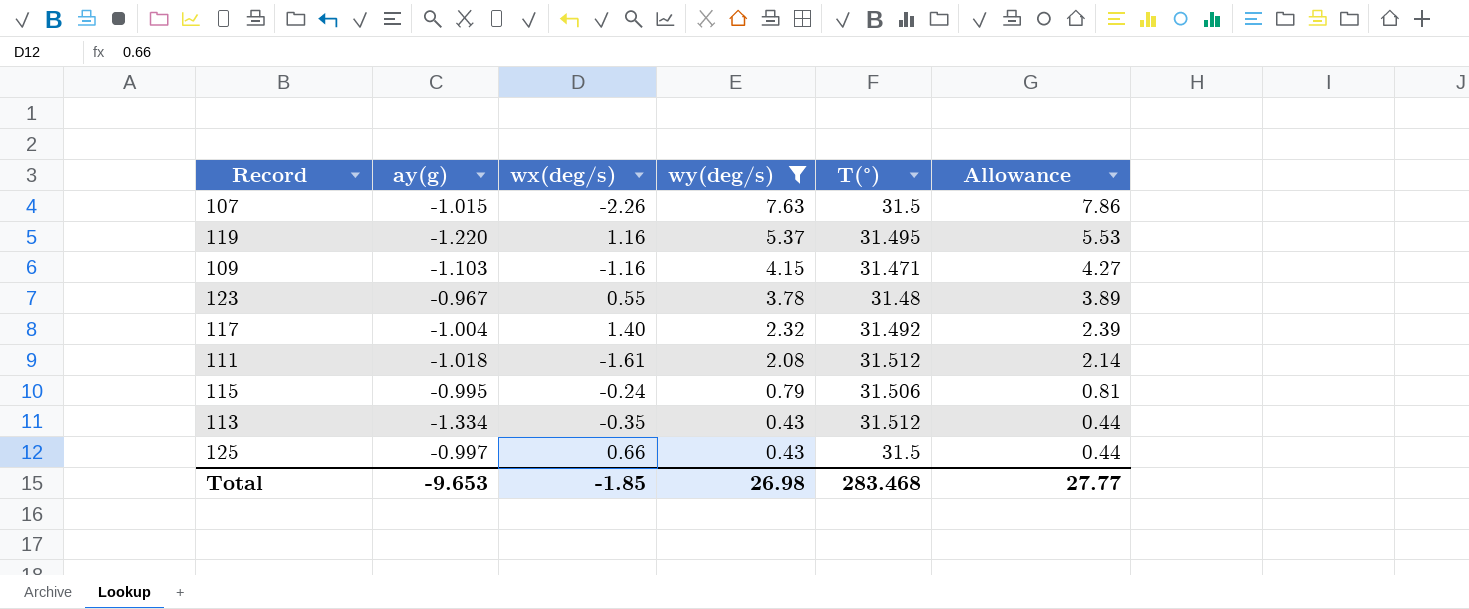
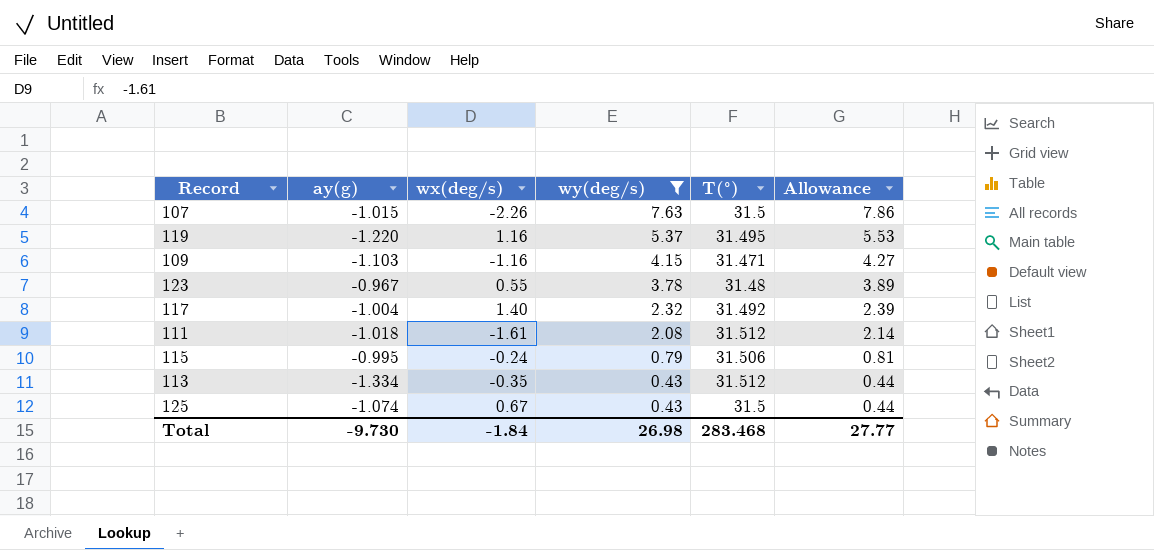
125 | ay(g): -0.997 -> -1.074
125 | wx(deg/s): 0.66 -> 0.67
Total | ay(g): -9.653 -> -9.730
Total | wx(deg/s): -1.85 -> -1.84

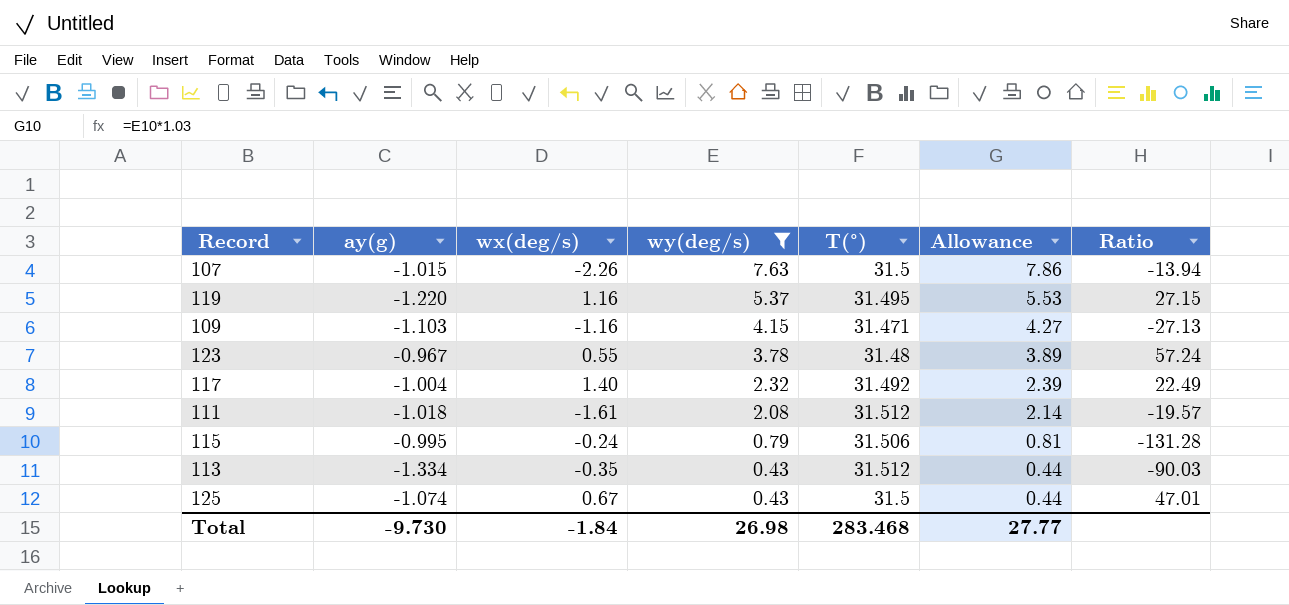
column Ratio | formula: none -> [T(°)] / [wx(deg/s)]

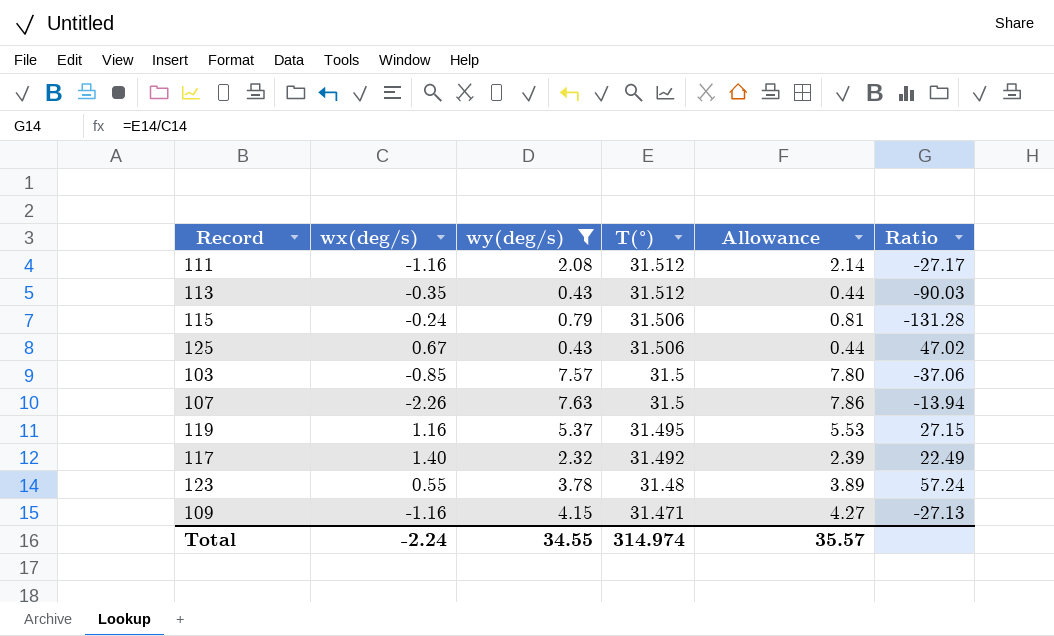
row order: wy(deg/s) descending -> T(°) descending
column ay(g) | position: 2 -> none
111 | wx(deg/s): -1.61 -> -1.16
111 | Ratio: -19.57 -> -27.17
125 | T(°): 31.5 -> 31.506
125 | Ratio: 47.01 -> 47.02
row 103: none -> -0.85 | 7.57 | 31.5 | 7.80 | -37.06
Total | wx(deg/s): -1.84 -> -2.24
Total | wy(deg/s): 26.98 -> 34.55
Total | T(°): 283.468 -> 314.974
Total | Allowance: 27.77 -> 35.57

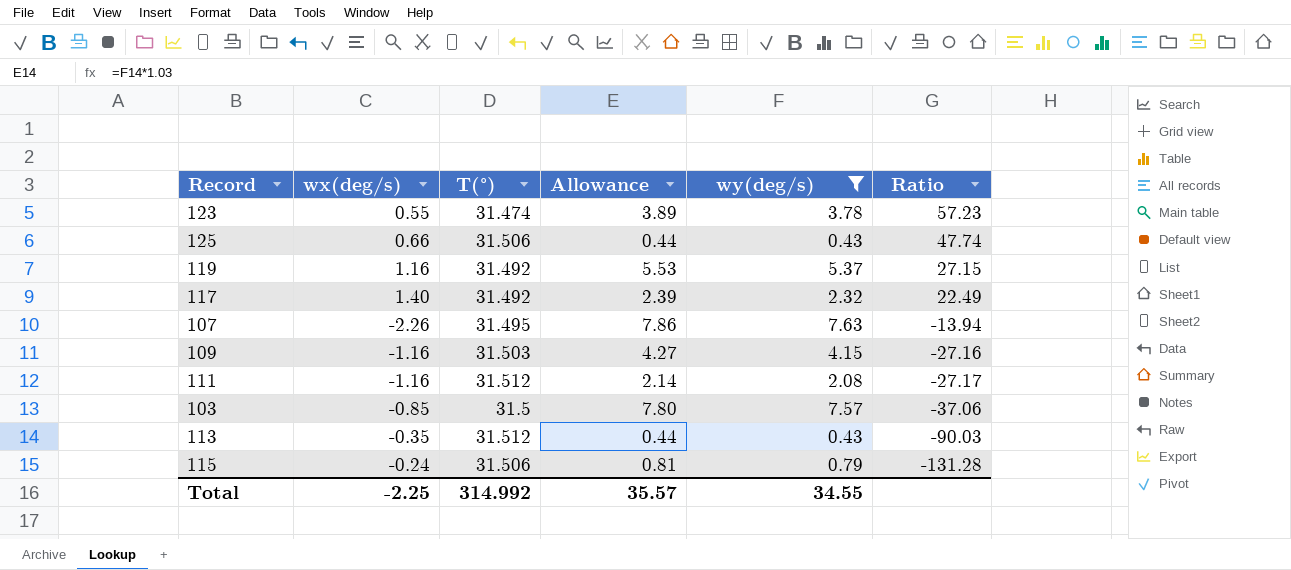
row order: T(°) descending -> Ratio descending
column wy(deg/s) | position: 3 -> 5
123 | T(°): 31.48 -> 31.474
123 | Ratio: 57.24 -> 57.23
125 | wx(deg/s): 0.67 -> 0.66
125 | Ratio: 47.02 -> 47.74
119 | T(°): 31.495 -> 31.492
107 | T(°): 31.5 -> 31.495
109 | T(°): 31.471 -> 31.503
109 | Ratio: -27.13 -> -27.16
Total | wx(deg/s): -2.24 -> -2.25
Total | T(°): 314.974 -> 314.992

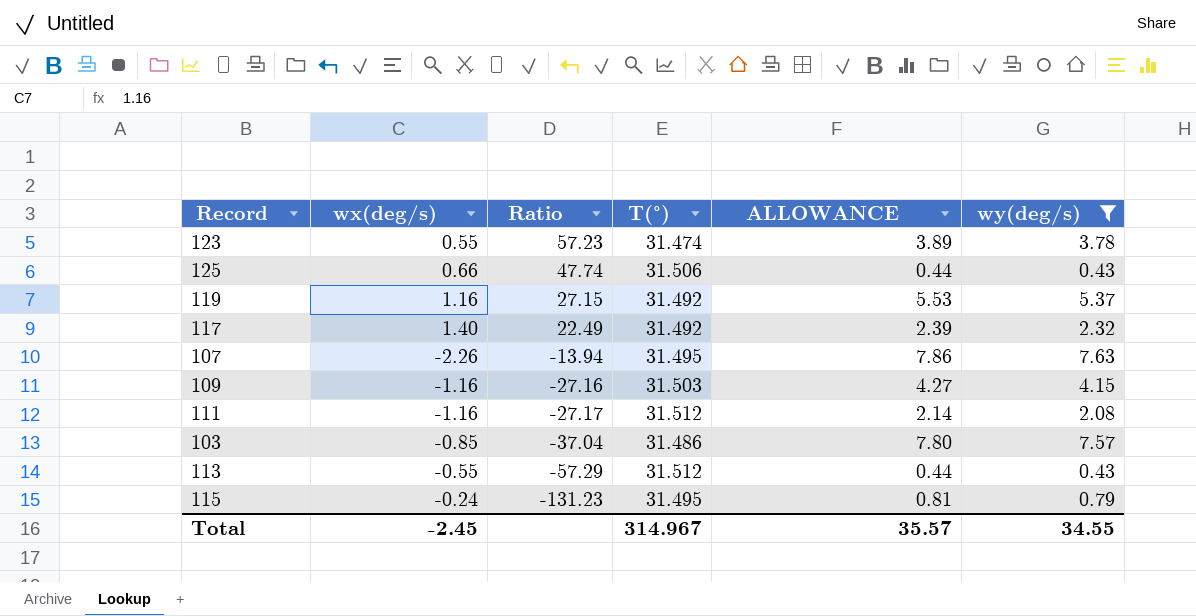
column Ratio | position: 6 -> 3
column name: Allowance -> ALLOWANCE
103 | Ratio: -37.06 -> -37.04
103 | T(°): 31.5 -> 31.486
113 | wx(deg/s): -0.35 -> -0.55
113 | Ratio: -90.03 -> -57.29
115 | Ratio: -131.28 -> -131.23
115 | T(°): 31.506 -> 31.495
Total | wx(deg/s): -2.25 -> -2.45
Total | T(°): 314.992 -> 314.967

